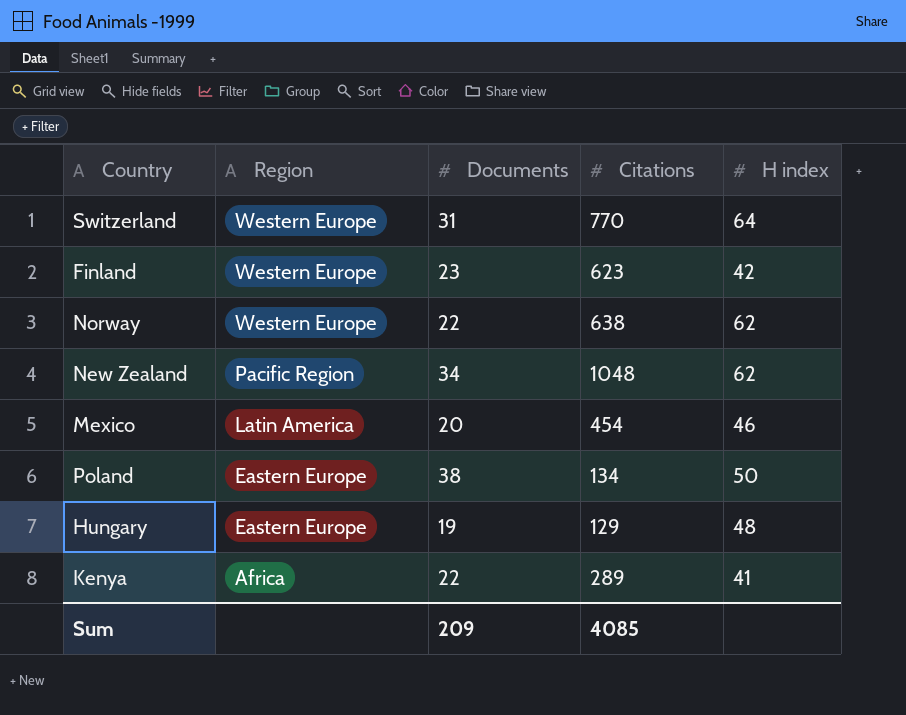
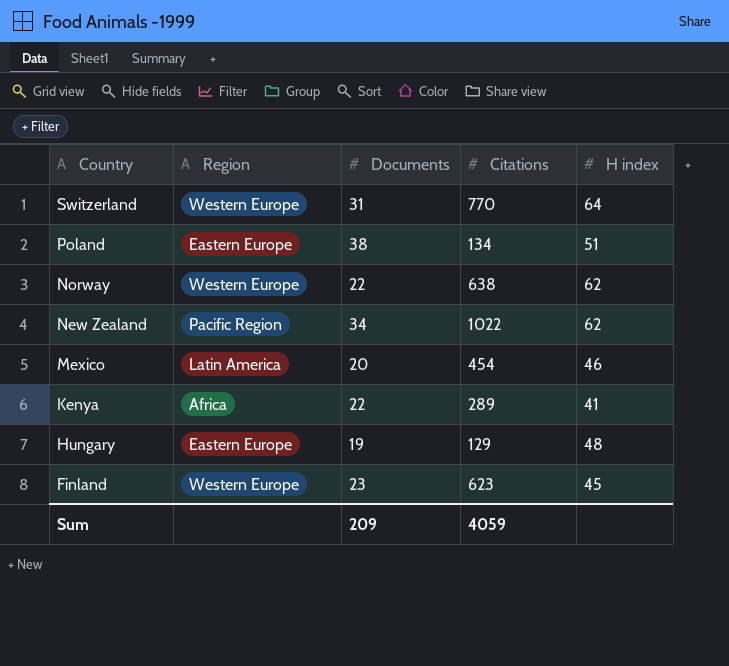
row order: Region descending -> Country descending
Poland | H index: 50 -> 51
New Zealand | Citations: 1048 -> 1022
Finland | H index: 42 -> 45
Sum | Citations: 4085 -> 4059

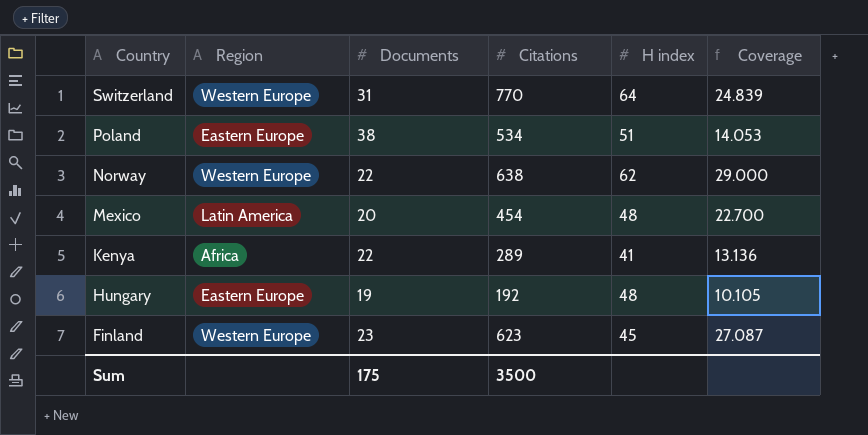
column Coverage | formula: none -> [Citations] / [Documents]
row New Zealand: Pacific Region | 34 | 1022 | 62 -> none
Poland | Citations: 134 -> 534
Mexico | H index: 46 -> 48
Hungary | Citations: 129 -> 192
Sum | Documents: 209 -> 175
Sum | Citations: 4059 -> 3500

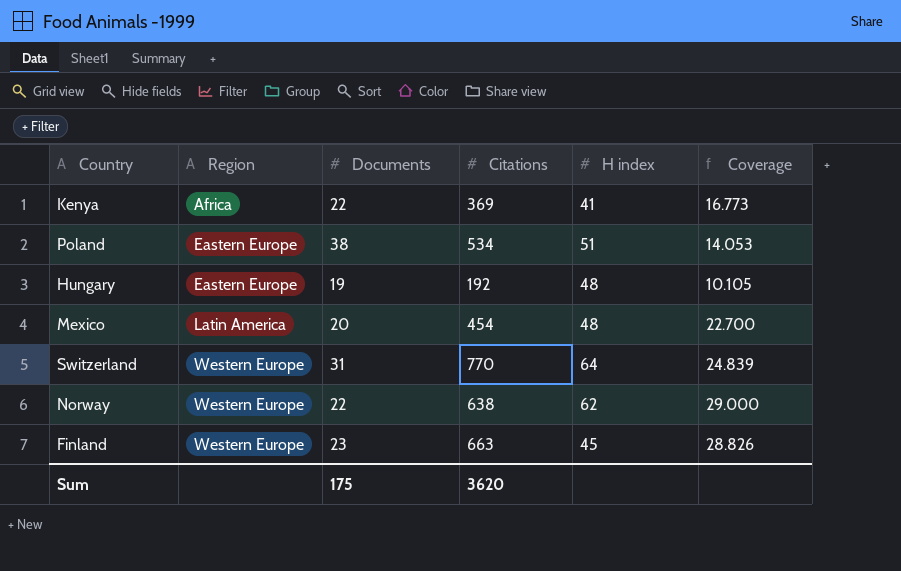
row order: Country descending -> Region ascending
Kenya | Citations: 289 -> 369
Kenya | Coverage: 13.136 -> 16.773
Finland | Citations: 623 -> 663
Finland | Coverage: 27.087 -> 28.826
Sum | Citations: 3500 -> 3620

